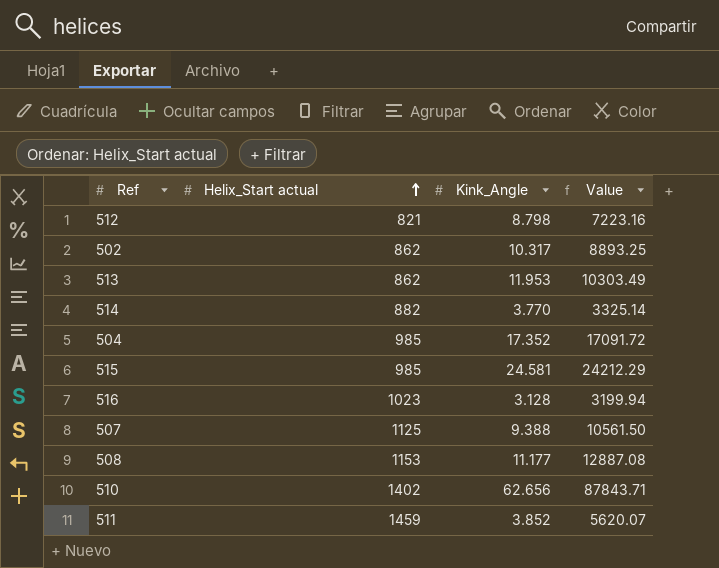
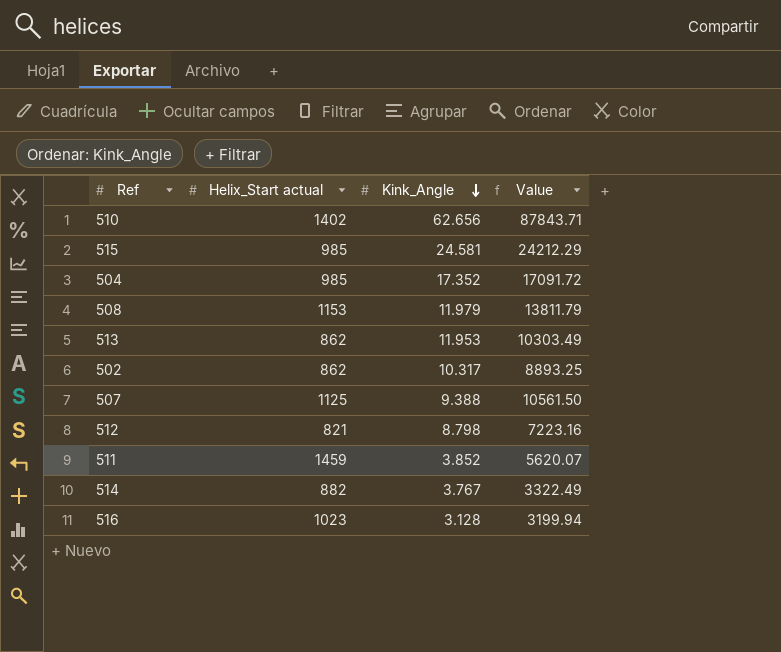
row order: Helix_Start actual ascending -> Kink_Angle descending
508 | Kink_Angle: 11.177 -> 11.979
508 | Value: 12887.08 -> 13811.79
514 | Kink_Angle: 3.770 -> 3.767
514 | Value: 3325.14 -> 3322.49

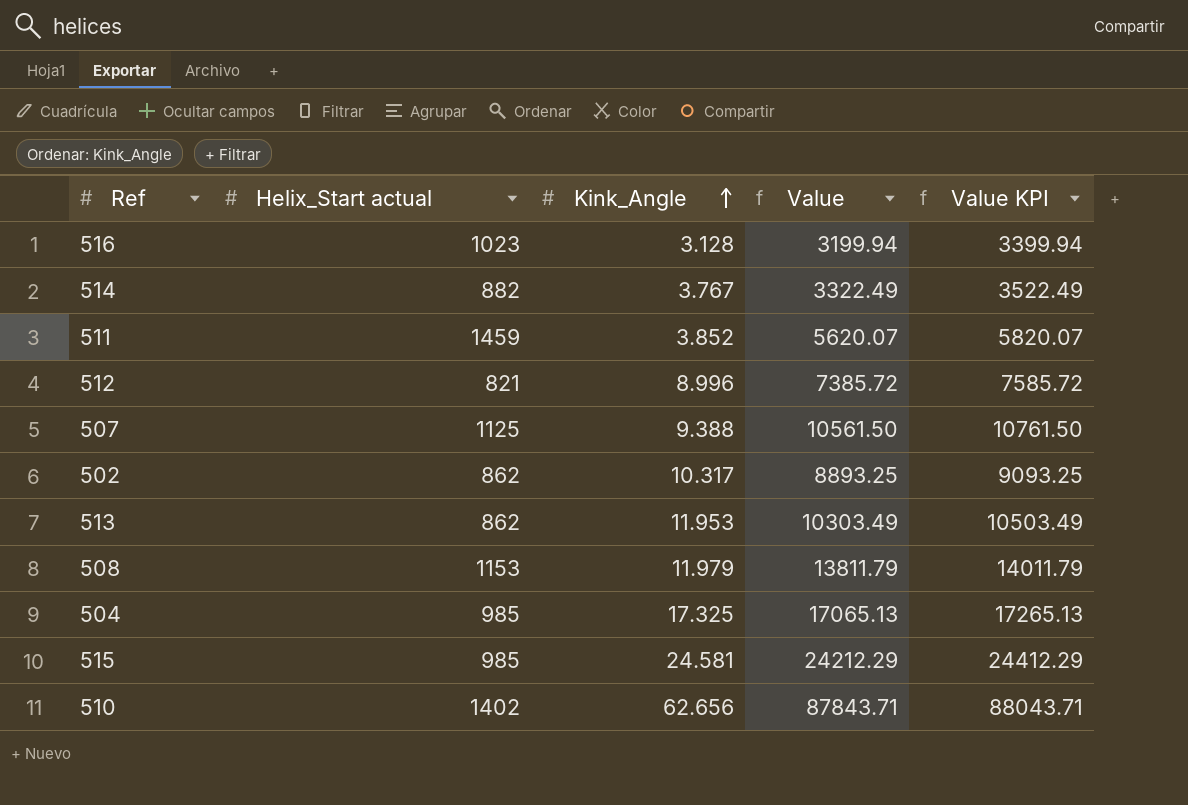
row order: Kink_Angle descending -> Kink_Angle ascending
column Value KPI | formula: none -> [Value] + 200
512 | Kink_Angle: 8.798 -> 8.996
512 | Value: 7223.16 -> 7385.72
504 | Kink_Angle: 17.352 -> 17.325
504 | Value: 17091.72 -> 17065.13

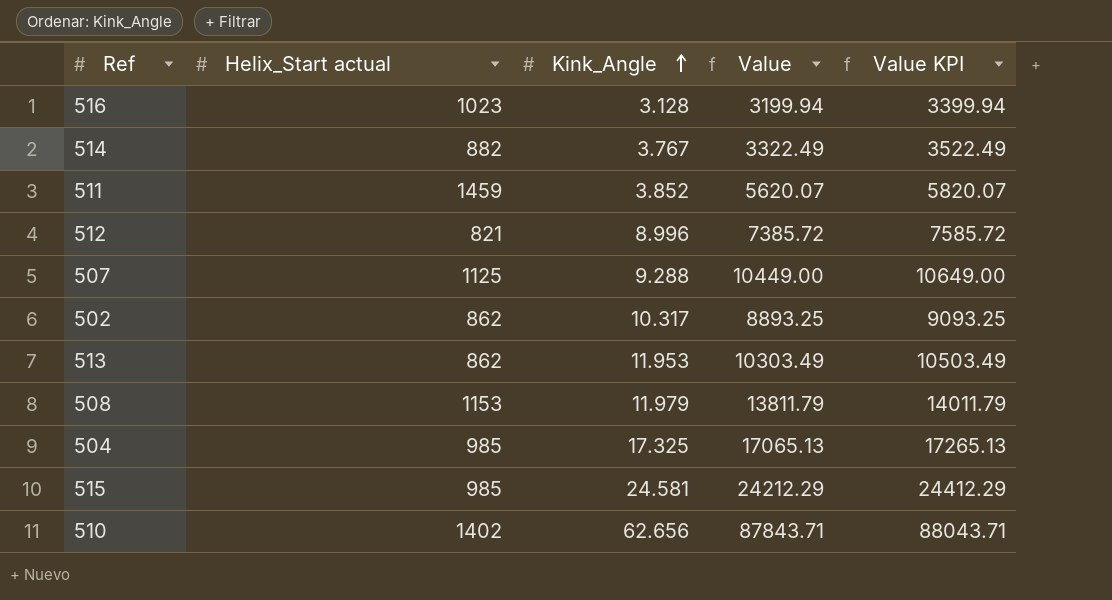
507 | Kink_Angle: 9.388 -> 9.288
507 | Value: 10561.50 -> 10449.00
507 | Value KPI: 10761.50 -> 10649.00

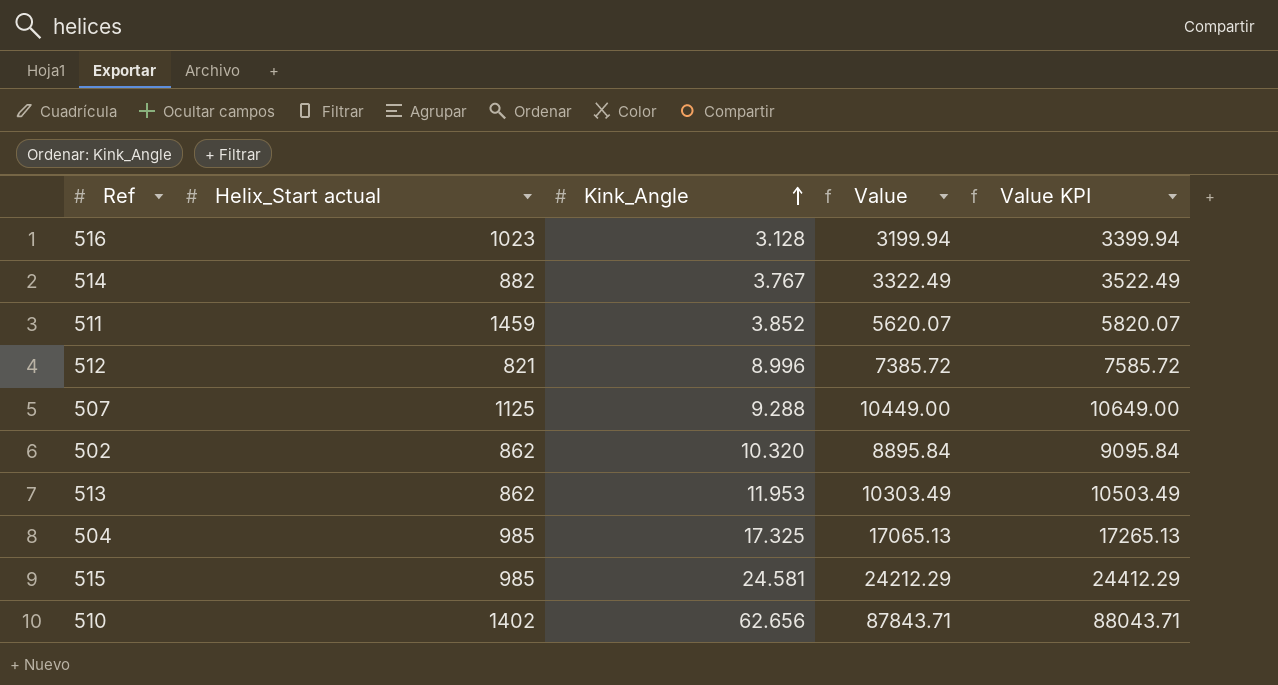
row 508: 1153 | 11.979 | 13811.79 | 14011.79 -> none
502 | Kink_Angle: 10.317 -> 10.320
502 | Value: 8893.25 -> 8895.84
502 | Value KPI: 9093.25 -> 9095.84

